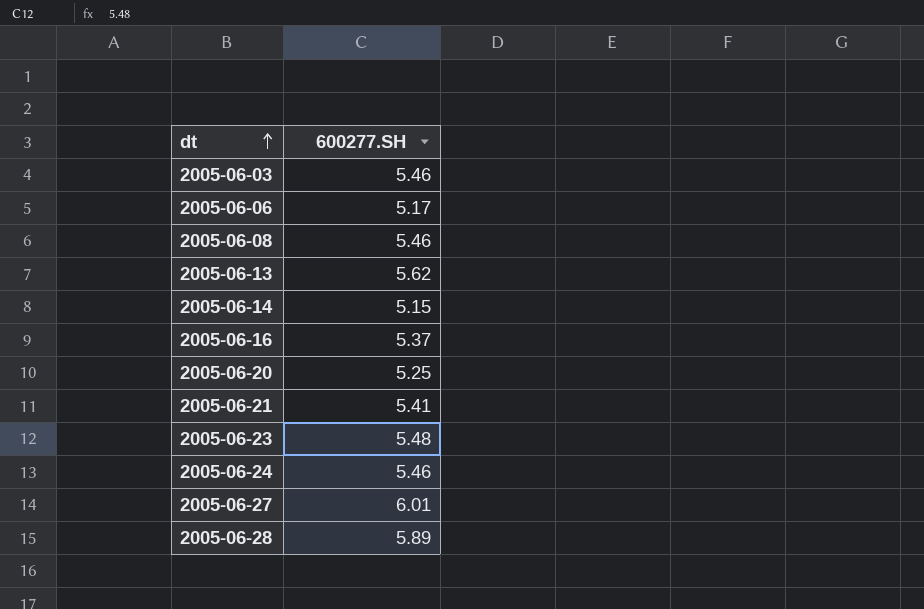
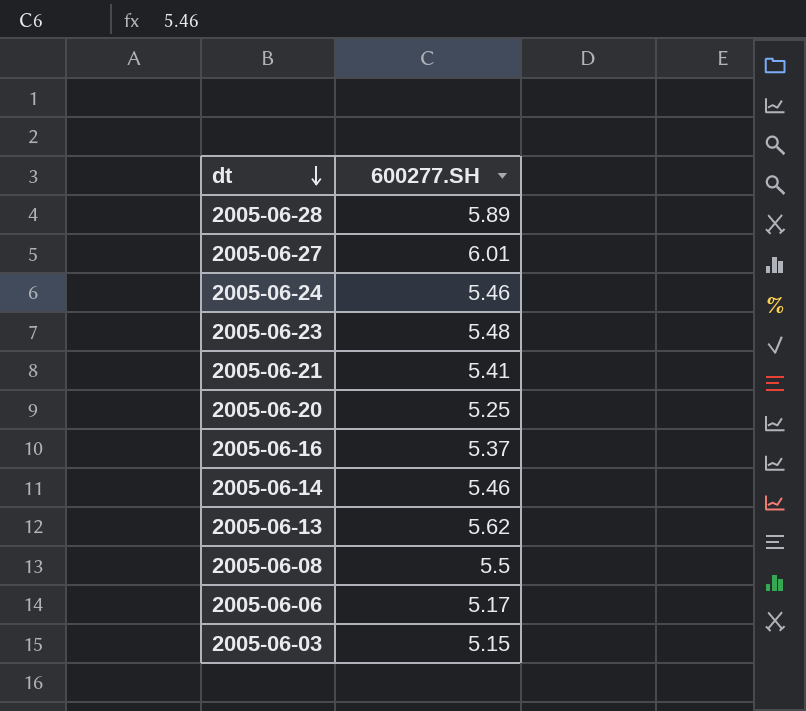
row order: dt ascending -> dt descending
2005-06-14 | 600277.SH: 5.15 -> 5.46
2005-06-08 | 600277.SH: 5.46 -> 5.5
2005-06-03 | 600277.SH: 5.46 -> 5.15

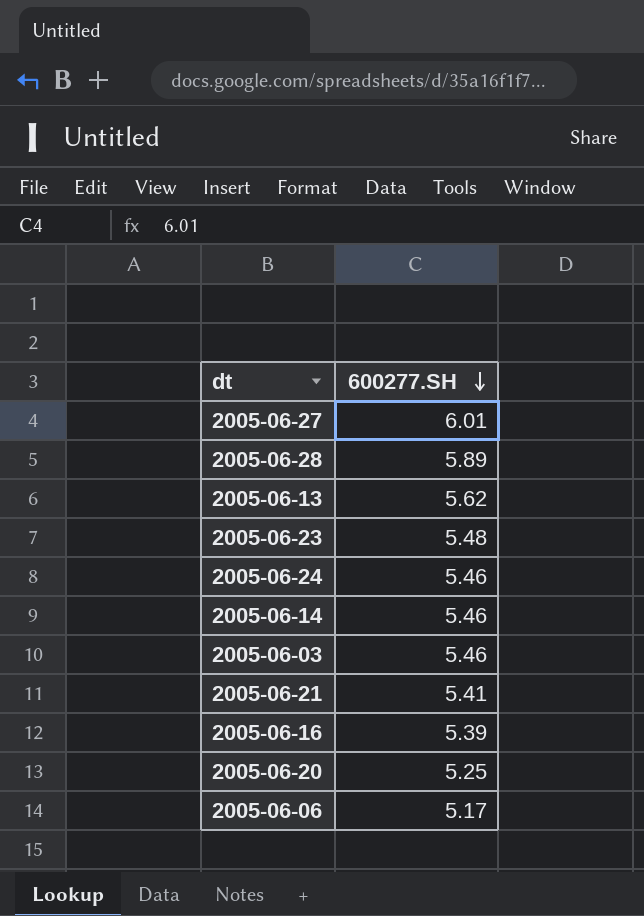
row order: dt descending -> 600277.SH descending
row 2005-06-08: 5.5 -> none
2005-06-03 | 600277.SH: 5.15 -> 5.46
2005-06-16 | 600277.SH: 5.37 -> 5.39

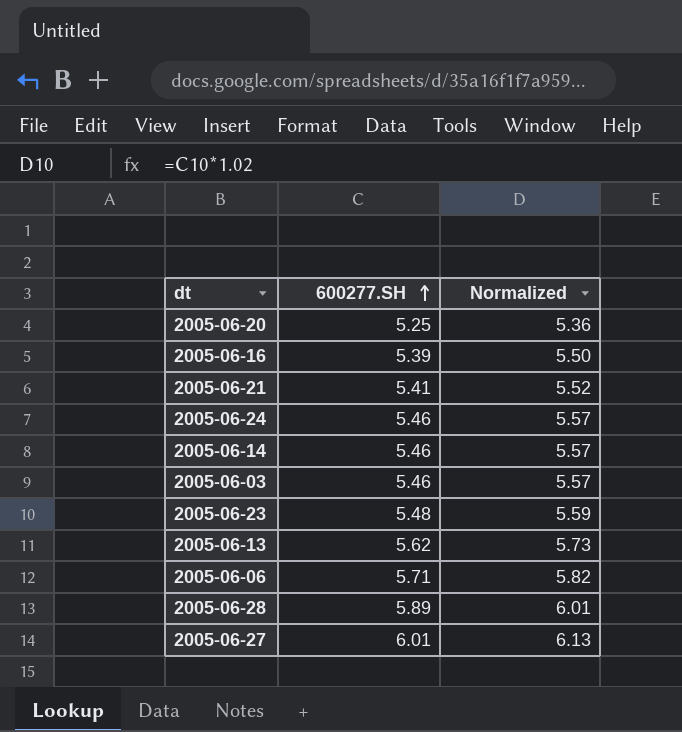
row order: 600277.SH descending -> 600277.SH ascending
column Normalized | formula: none -> [600277.SH] * 1.02
2005-06-06 | 600277.SH: 5.17 -> 5.71

